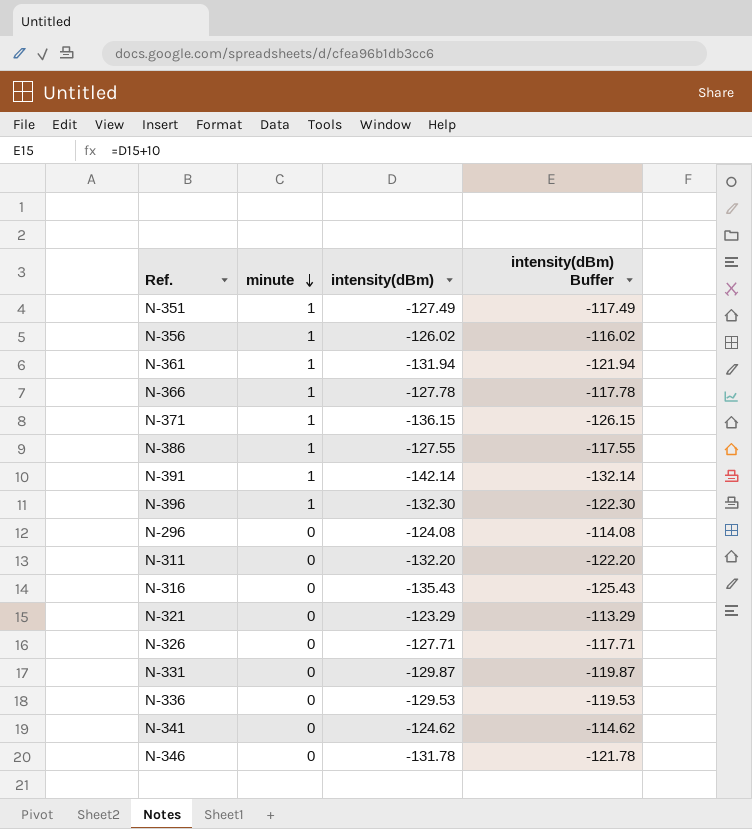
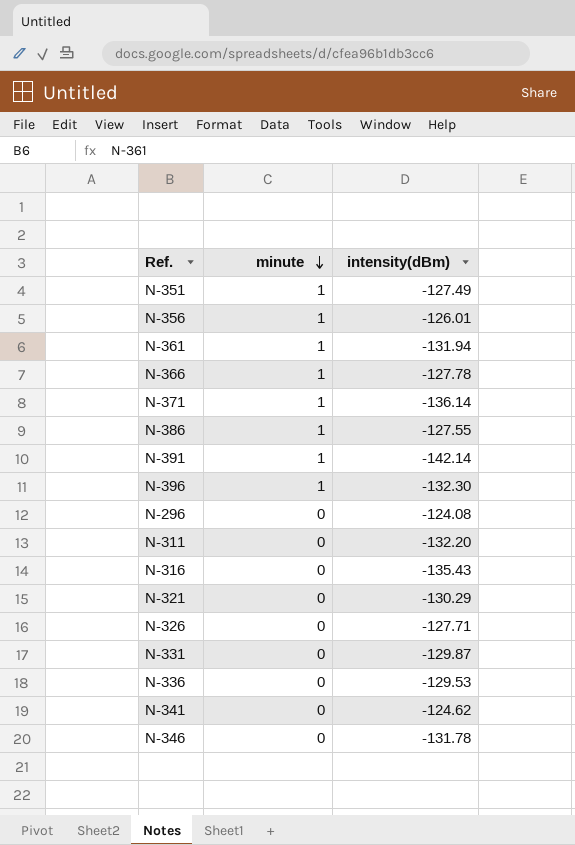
column intensity(dBm) Buffer | formula: [intensity(dBm)] + 10 -> none
N-356 | intensity(dBm): -126.02 -> -126.01
N-371 | intensity(dBm): -136.15 -> -136.14
N-321 | intensity(dBm): -123.29 -> -130.29

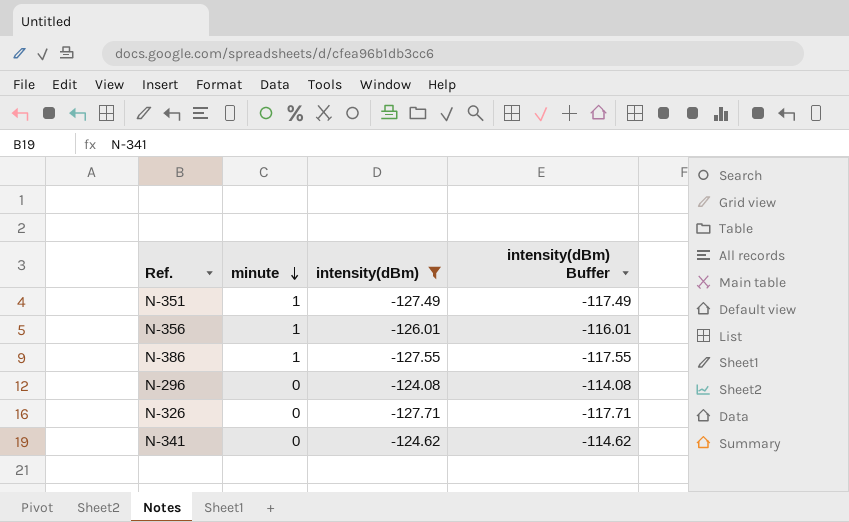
filter: none -> intensity(dBm) >= -127.71
column intensity(dBm) Buffer | formula: none -> [intensity(dBm)] + 10

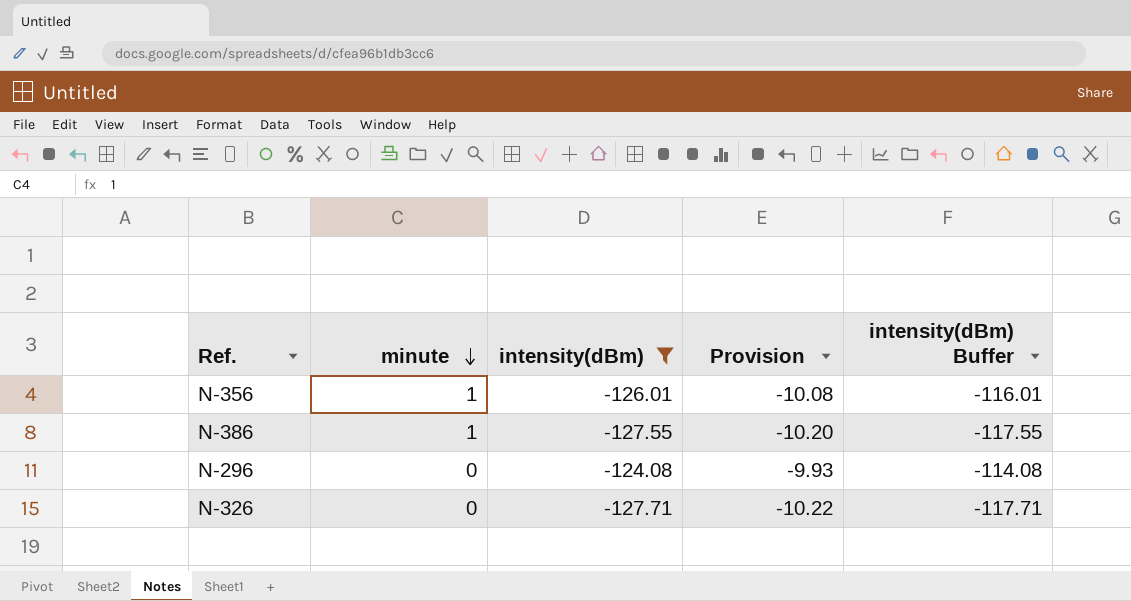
column Provision | formula: none -> [intensity(dBm)] * 0.08
row N-351: 1 | -127.49 | -117.49 -> none
row N-341: 0 | -124.62 | -114.62 -> none

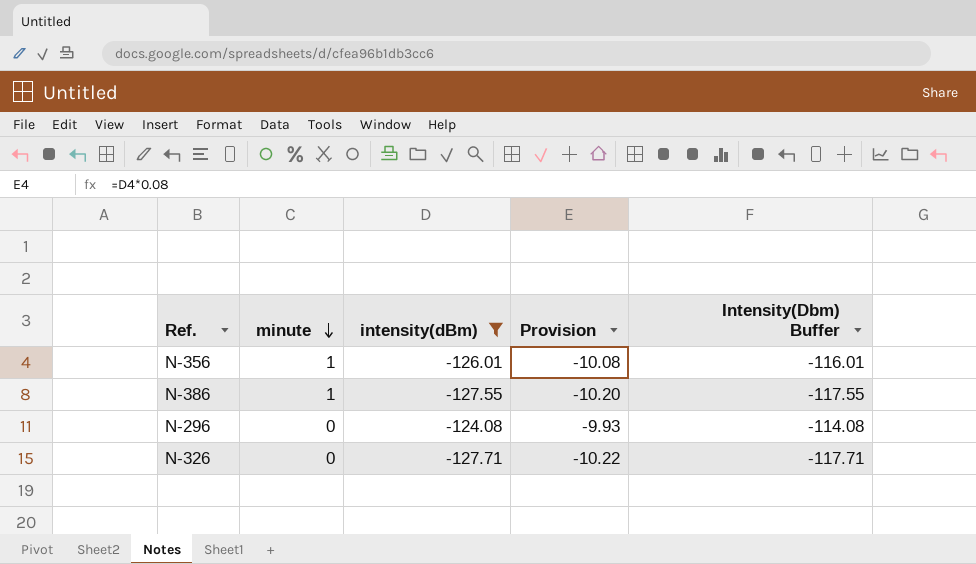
column name: intensity(dBm) Buffer -> Intensity(Dbm) Buffer

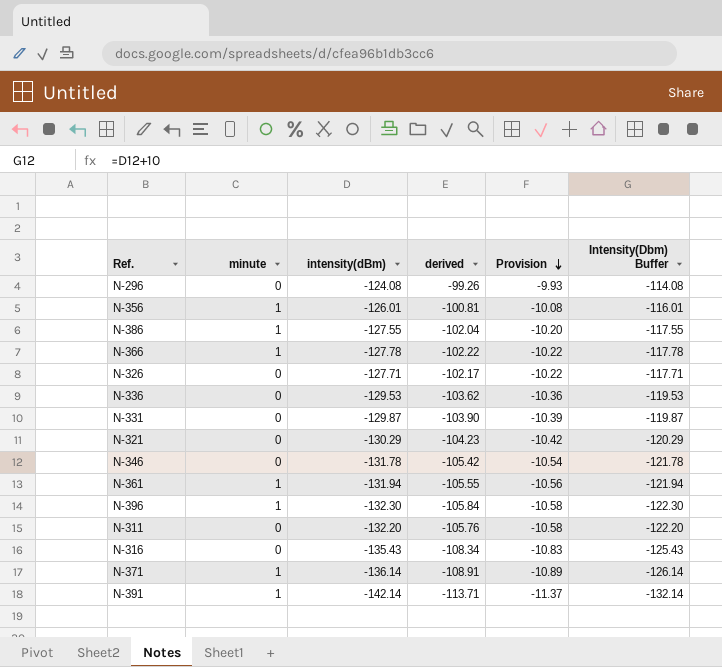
filter: intensity(dBm) >= -127.71 -> none
row order: minute descending -> Provision descending
column derived | formula: none -> [intensity(dBm)] * 0.8

